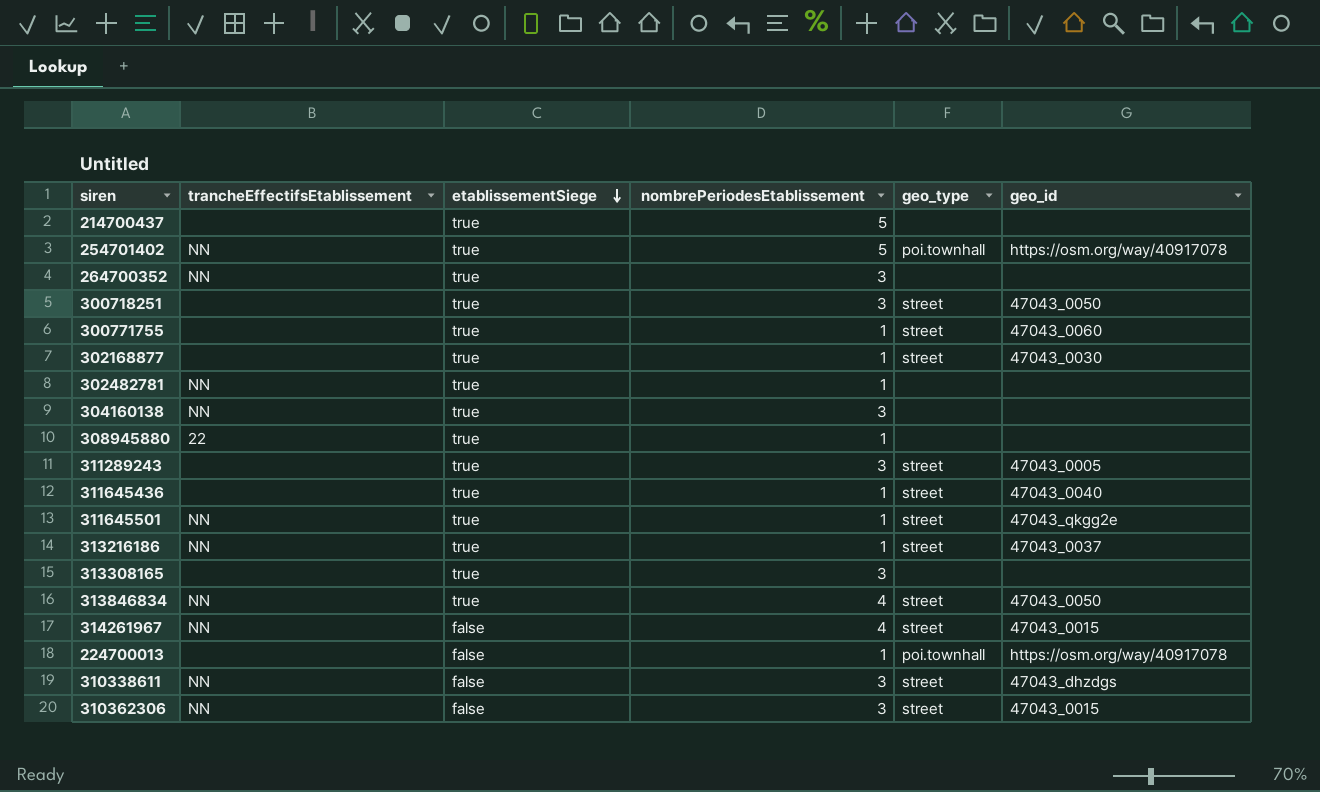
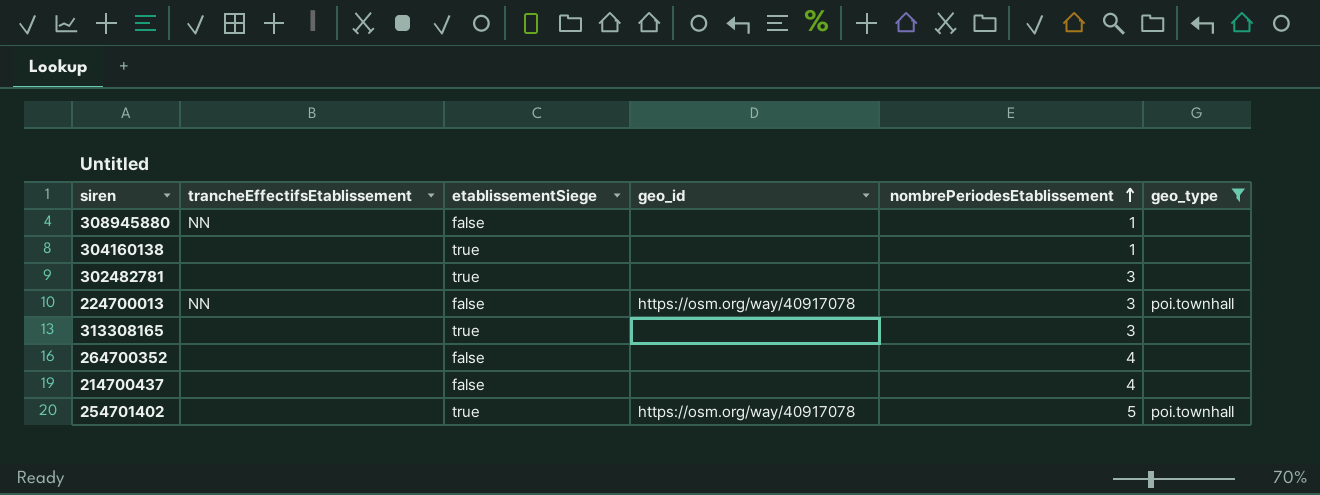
filter: none -> geo_type != street
row order: etablissementSiege descending -> nombrePeriodesEtablissement ascending
column geo_id | position: 6 -> 4
308945880 | trancheEffectifsEtablissement: 22 -> NN
308945880 | etablissementSiege: true -> false
304160138 | trancheEffectifsEtablissement: NN -> none
304160138 | nombrePeriodesEtablissement: 3 -> 1
302482781 | trancheEffectifsEtablissement: NN -> none
302482781 | nombrePeriodesEtablissement: 1 -> 3
224700013 | trancheEffectifsEtablissement: none -> NN
224700013 | nombrePeriodesEtablissement: 1 -> 3
264700352 | trancheEffectifsEtablissement: NN -> none
264700352 | etablissementSiege: true -> false
264700352 | nombrePeriodesEtablissement: 3 -> 4
214700437 | etablissementSiege: true -> false
214700437 | nombrePeriodesEtablissement: 5 -> 4
254701402 | trancheEffectifsEtablissement: NN -> none

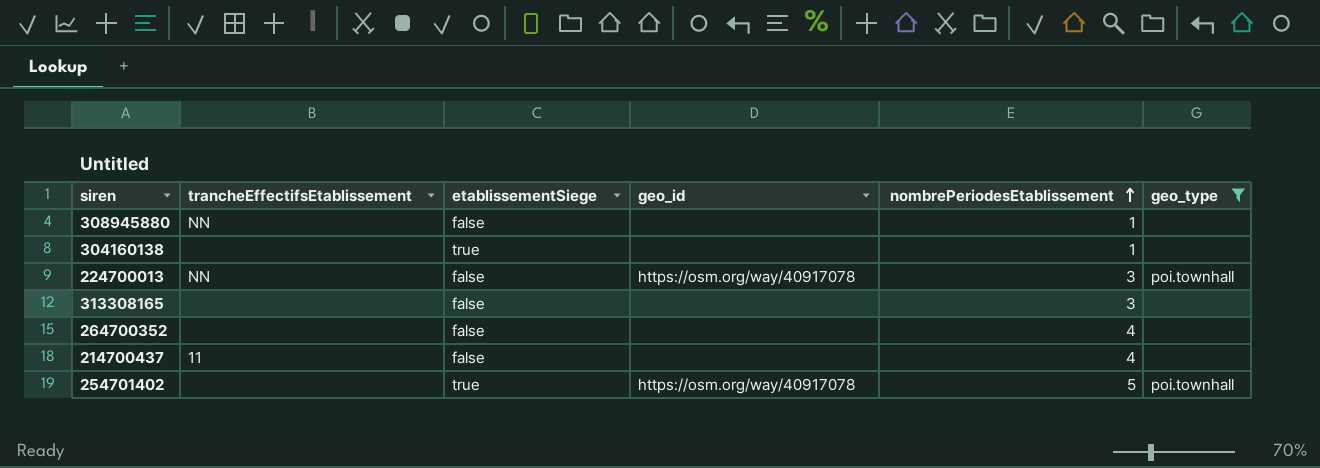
row 302482781: none | true | none | 3 | none -> none
313308165 | etablissementSiege: true -> false
214700437 | trancheEffectifsEtablissement: none -> 11

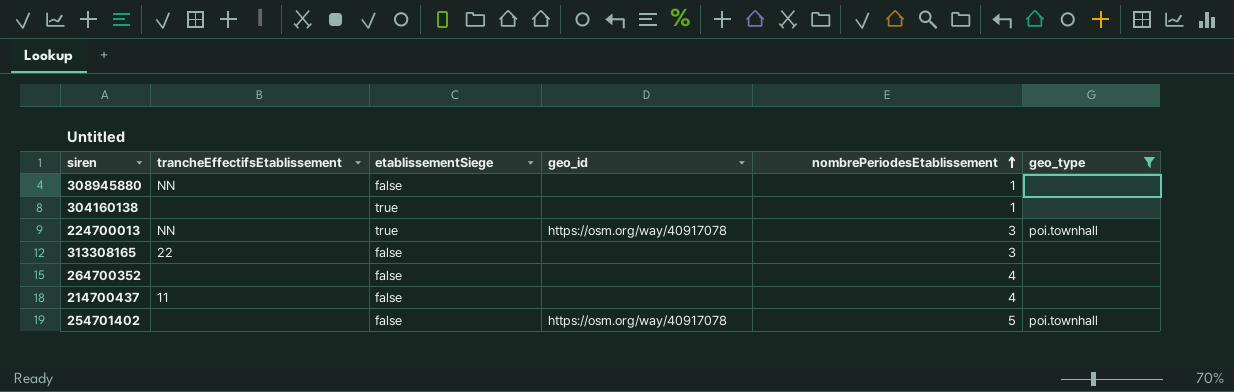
224700013 | etablissementSiege: false -> true
313308165 | trancheEffectifsEtablissement: none -> 22
254701402 | etablissementSiege: true -> false

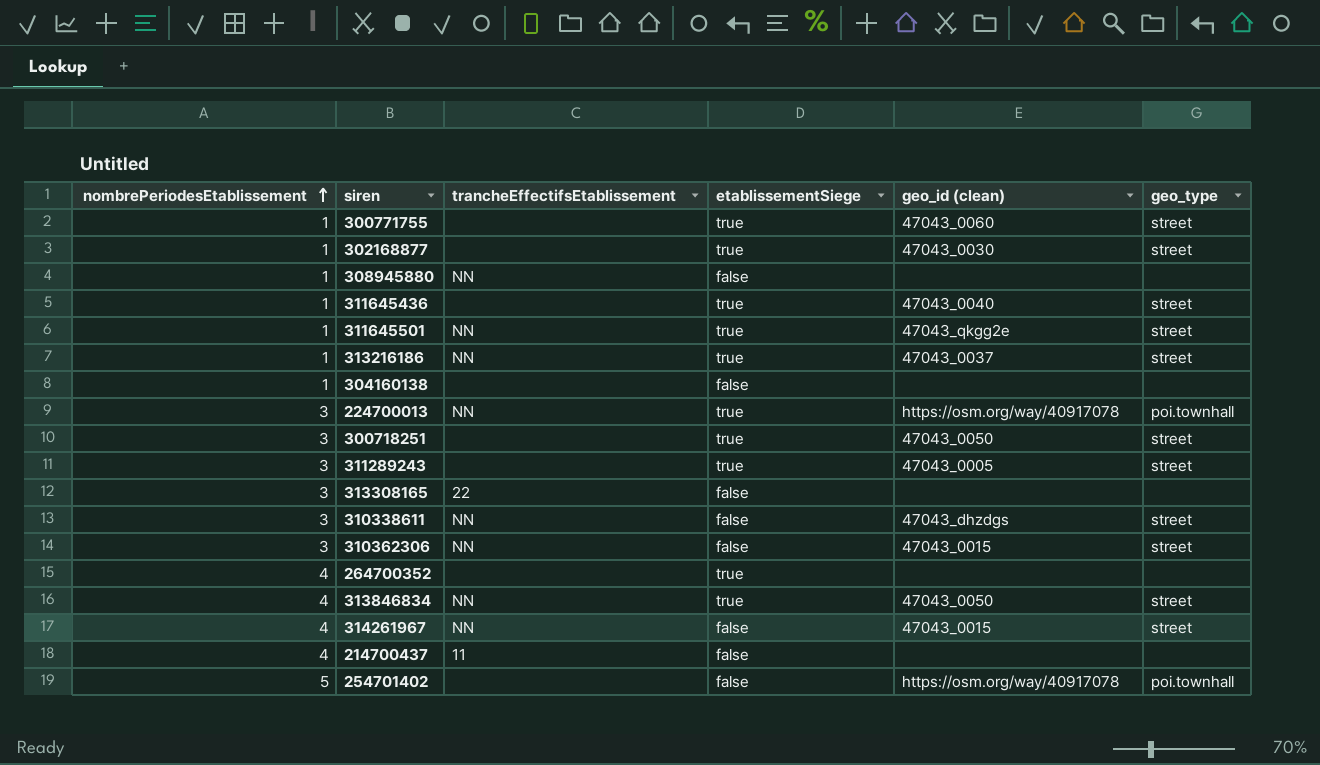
filter: geo_type != street -> none
column nombrePeriodesEtablissement | position: 5 -> 1
column name: geo_id -> geo_id (clean)
304160138 | etablissementSiege: true -> false
264700352 | etablissementSiege: false -> true

